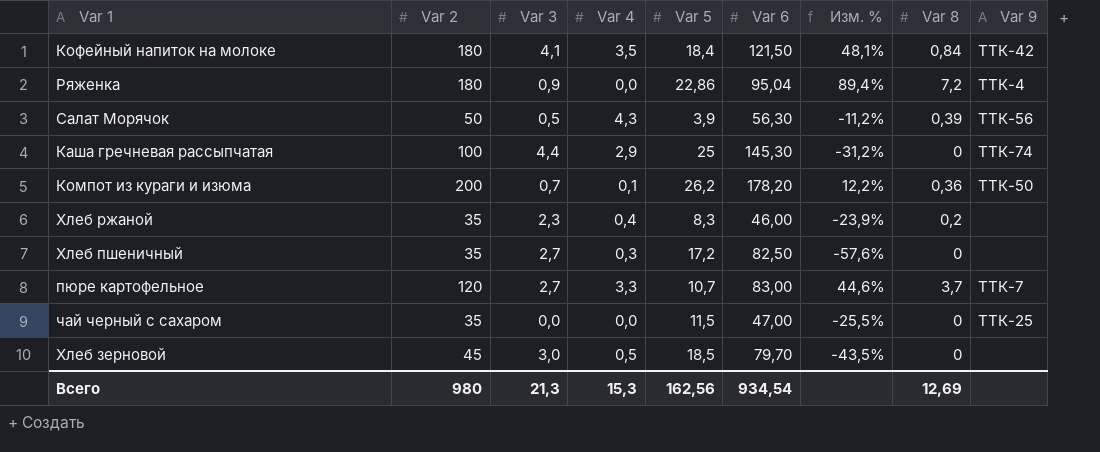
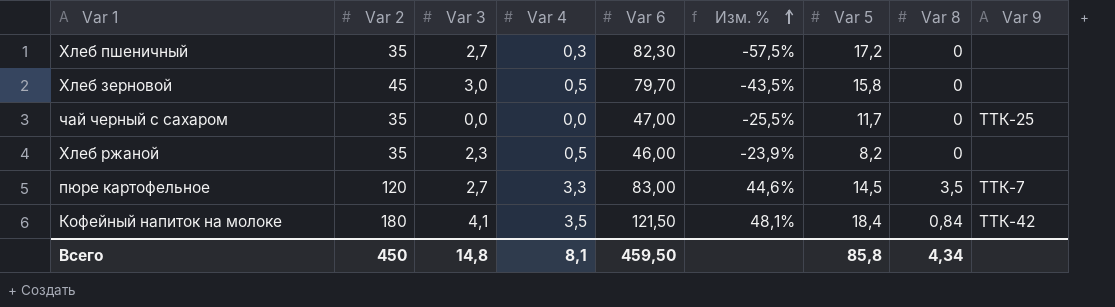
row order: none -> Изм. % ascending
column Var 5 | position: 5 -> 7
row Ряженка: 180 | 0,9 | 0,0 | 22,86 | 95,04 | 89,4% | 7,2 | ТТК-4 -> none
row Салат Морячок: 50 | 0,5 | 4,3 | 3,9 | 56,30 | -11,2% | 0,39 | ТТК-56 -> none
row Каша гречневая рассыпчатая: 100 | 4,4 | 2,9 | 25 | 145,30 | -31,2% | 0 | ТТК-74 -> none
row Компот из кураги и изюма: 200 | 0,7 | 0,1 | 26,2 | 178,20 | 12,2% | 0,36 | ТТК-50 -> none
Хлеб пшеничный | Var 6: 82,50 -> 82,30
Хлеб пшеничный | Изм. %: -57,6% -> -57,5%
Хлеб зерновой | Var 5: 18,5 -> 15,8
чай черный с сахаром | Var 5: 11,5 -> 11,7
Хлеб ржаной | Var 4: 0,4 -> 0,5
Хлеб ржаной | Var 5: 8,3 -> 8,2
Хлеб ржаной | Var 8: 0,2 -> 0
пюре картофельное | Var 5: 10,7 -> 14,5
пюре картофельное | Var 8: 3,7 -> 3,5
Всего | Var 2: 980 -> 450
Всего | Var 3: 21,3 -> 14,8
Всего | Var 4: 15,3 -> 8,1
Всего | Var 6: 934,54 -> 459,50
Всего | Var 5: 162,56 -> 85,8
Всего | Var 8: 12,69 -> 4,34

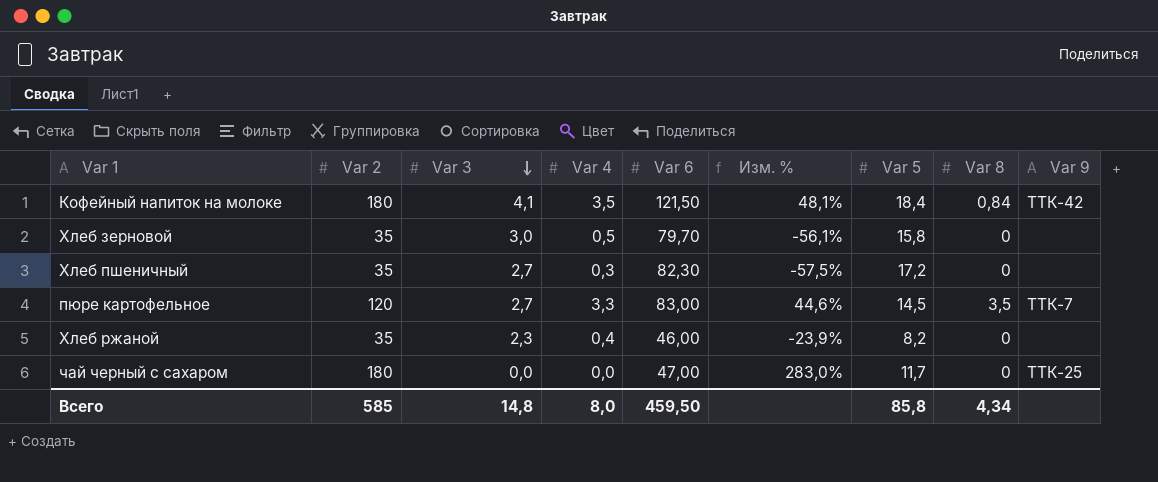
row order: Изм. % ascending -> Var 3 descending
Хлеб зерновой | Var 2: 45 -> 35
Хлеб зерновой | Изм. %: -43,5% -> -56,1%
Хлеб ржаной | Var 4: 0,5 -> 0,4
чай черный с сахаром | Var 2: 35 -> 180
чай черный с сахаром | Изм. %: -25,5% -> 283,0%
Всего | Var 2: 450 -> 585
Всего | Var 4: 8,1 -> 8,0

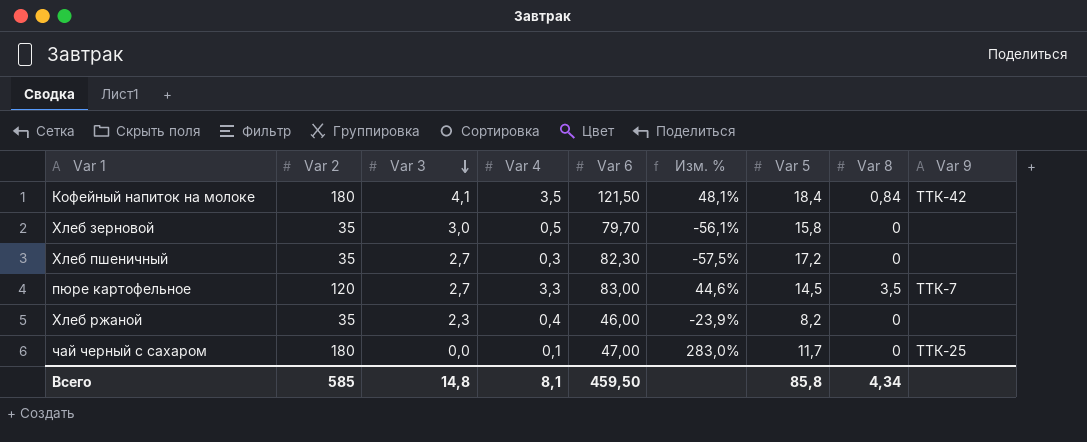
чай черный с сахаром | Var 4: 0,0 -> 0,1
Всего | Var 4: 8,0 -> 8,1

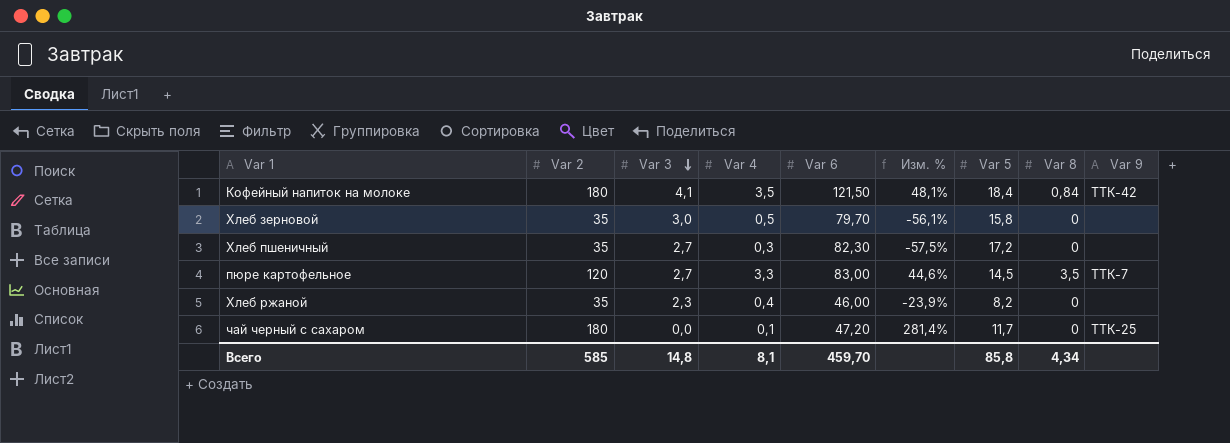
чай черный с сахаром | Var 6: 47,00 -> 47,20
чай черный с сахаром | Изм. %: 283,0% -> 281,4%
Всего | Var 6: 459,50 -> 459,70

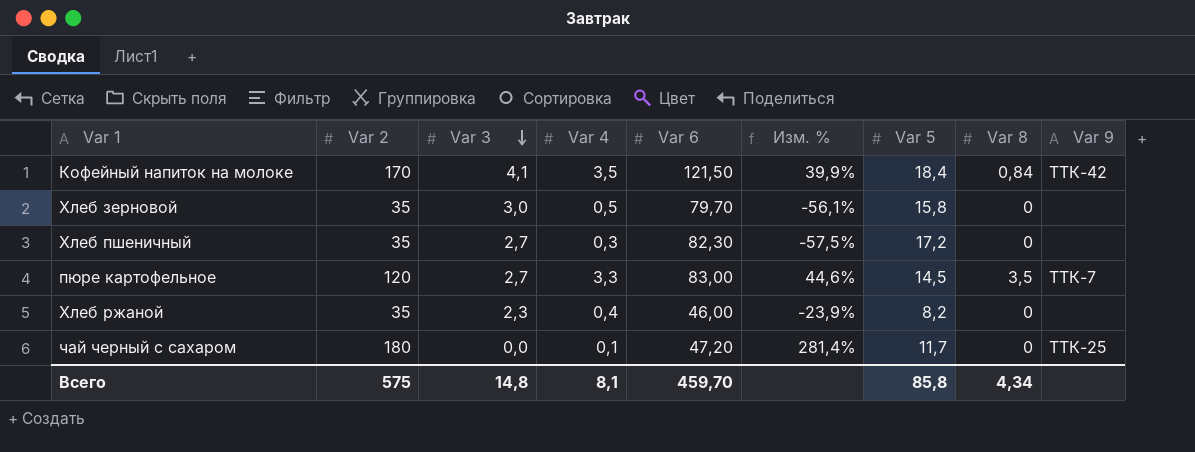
Кофейный напиток на молоке | Var 2: 180 -> 170
Кофейный напиток на молоке | Изм. %: 48,1% -> 39,9%
Всего | Var 2: 585 -> 575

